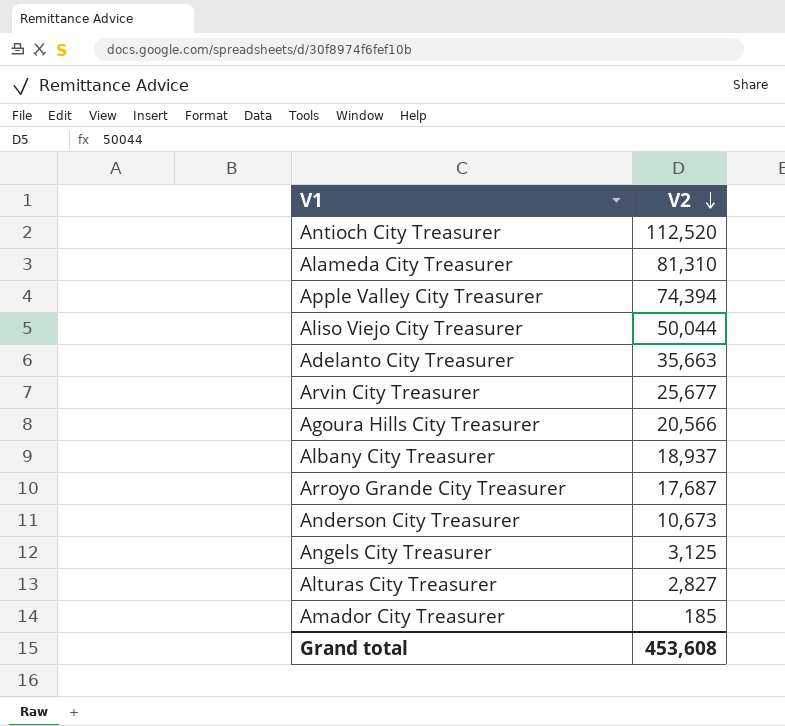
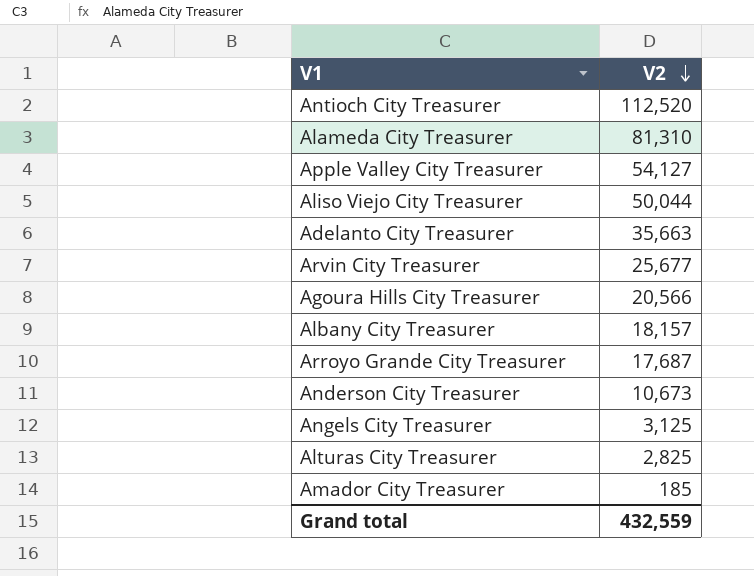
Apple Valley City Treasurer | V2: 74,394 -> 54,127
Albany City Treasurer | V2: 18,937 -> 18,157
Alturas City Treasurer | V2: 2,827 -> 2,825
Grand total | V2: 453,608 -> 432,559

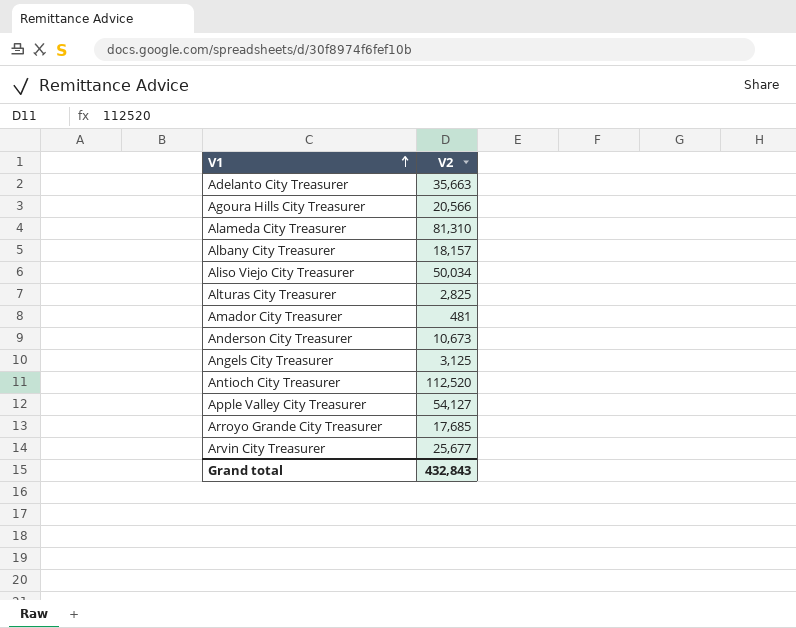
row order: V2 descending -> V1 ascending
Aliso Viejo City Treasurer | V2: 50,044 -> 50,034
Amador City Treasurer | V2: 185 -> 481
Arroyo Grande City Treasurer | V2: 17,687 -> 17,685
Grand total | V2: 432,559 -> 432,843

